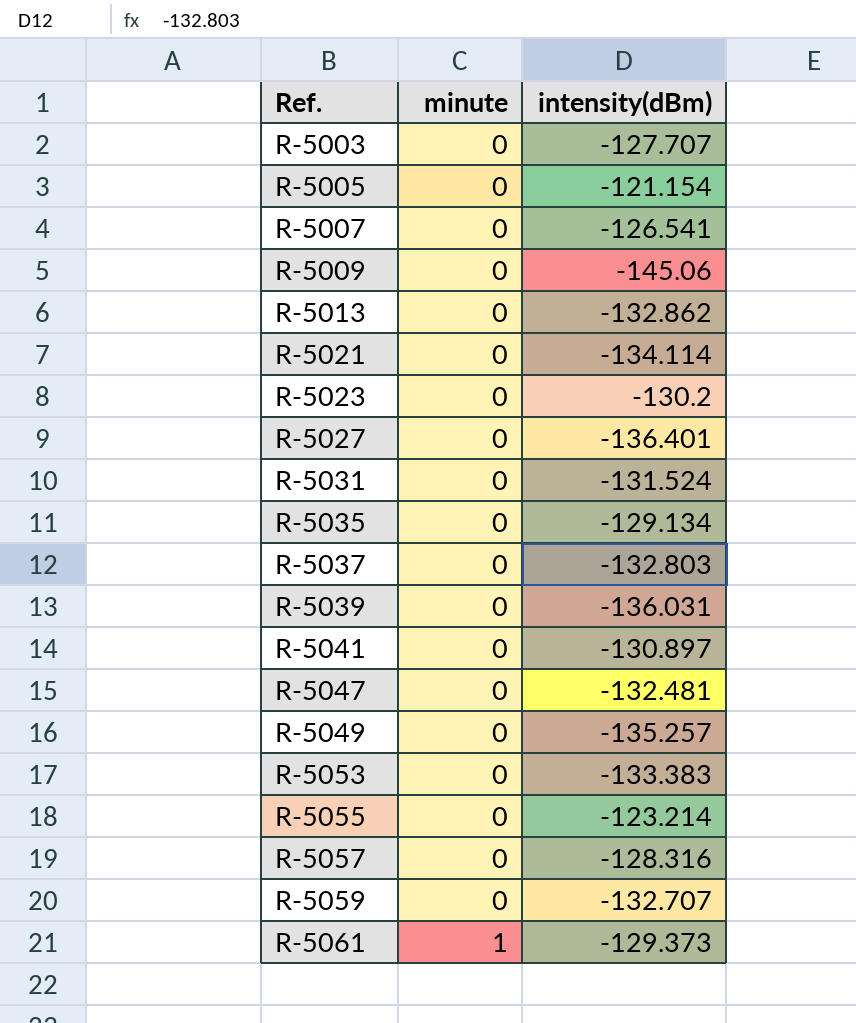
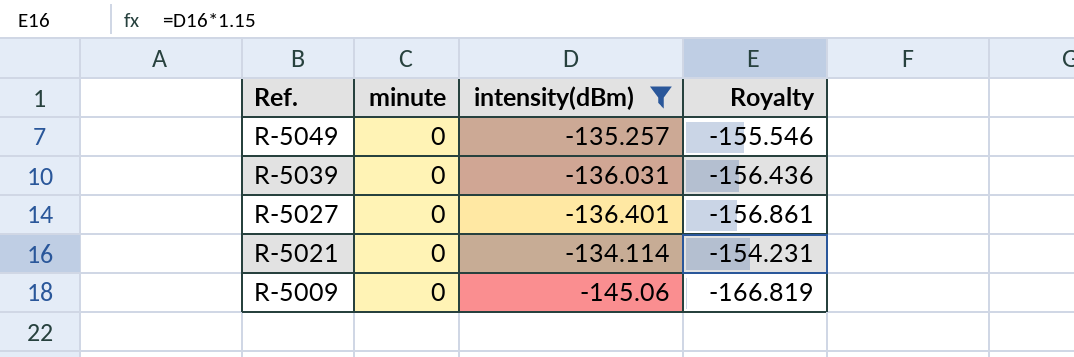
filter: none -> intensity(dBm) <= -134.114
row order: Ref. ascending -> Ref. descending
column Royalty | formula: none -> [intensity(dBm)] * 1.15

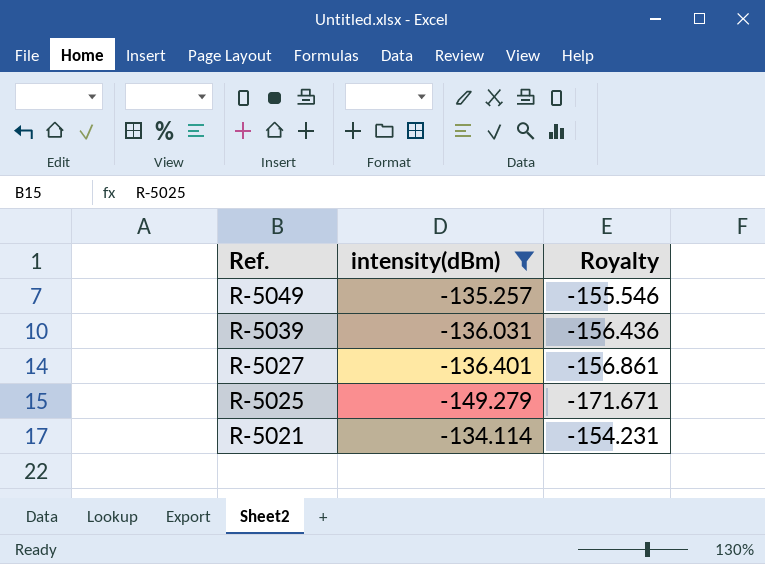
column minute | position: 2 -> none
row R-5009: 0 | -145.06 | -166.819 -> none
row R-5025: none -> -149.279 | -171.671

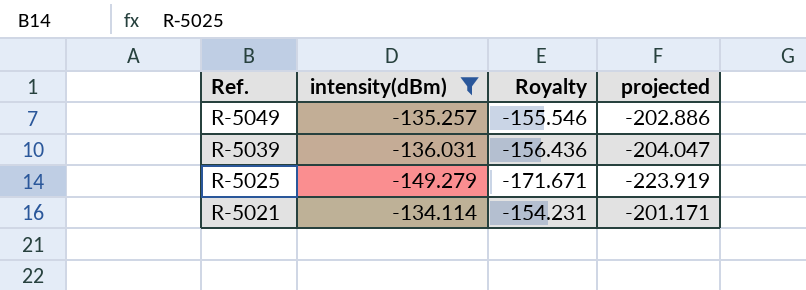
column projected | formula: none -> [intensity(dBm)] * 1.5
row R-5027: -136.401 | -156.861 -> none

